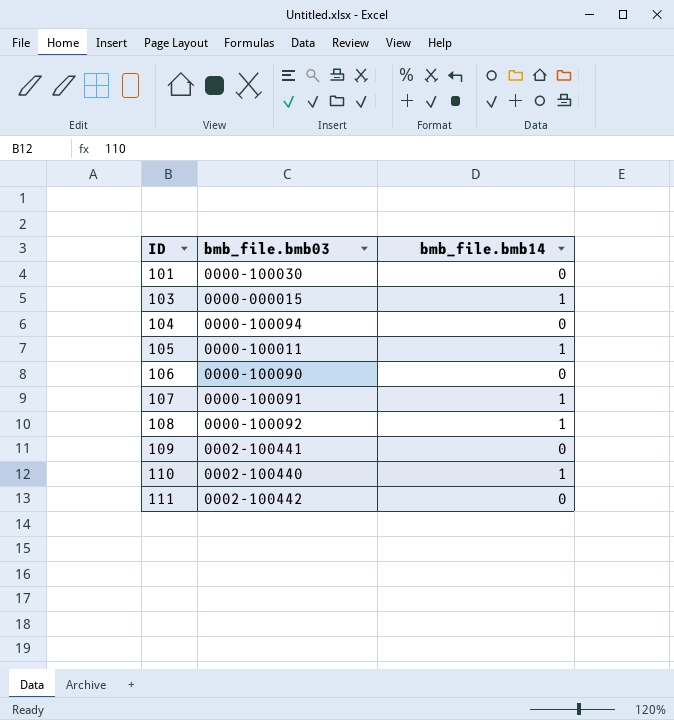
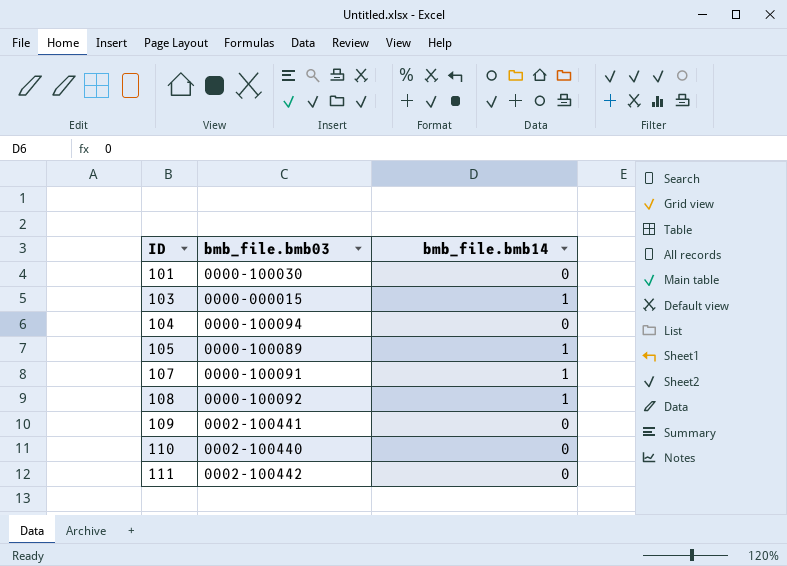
row 106: 0000-100090 | 0 -> none
105 | bmb_file.bmb03: 0000-100011 -> 0000-100089
110 | bmb_file.bmb14: 1 -> 0

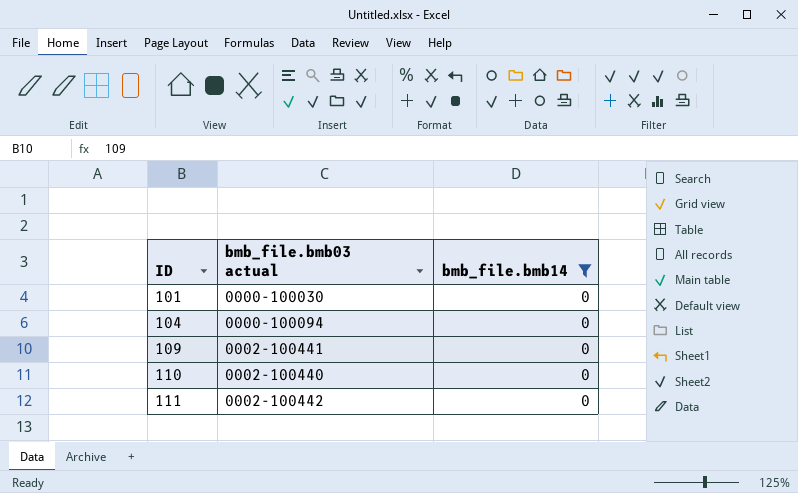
filter: none -> bmb_file.bmb14 = 0
column name: bmb_file.bmb03 -> bmb_file.bmb03 actual

